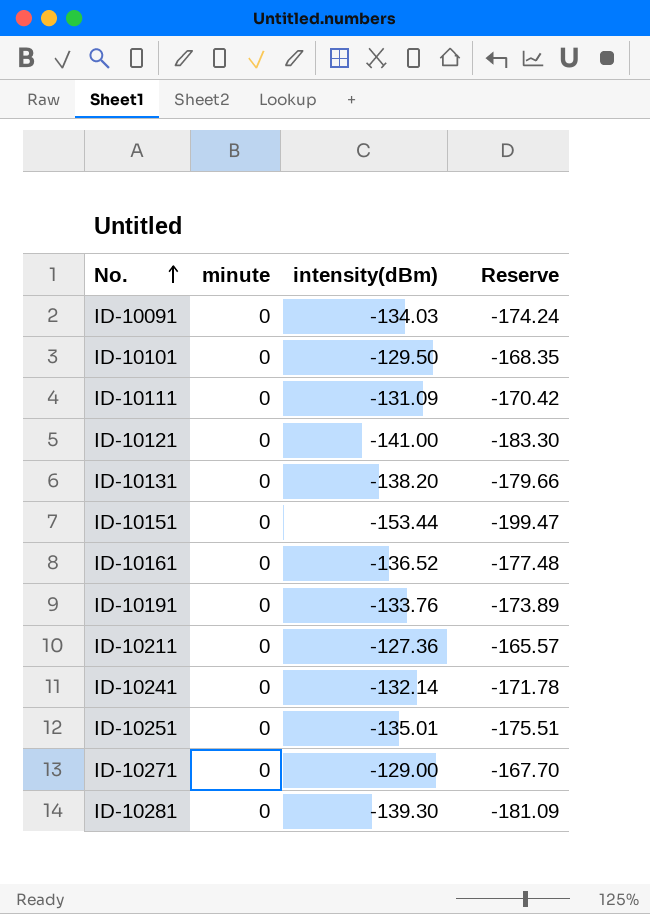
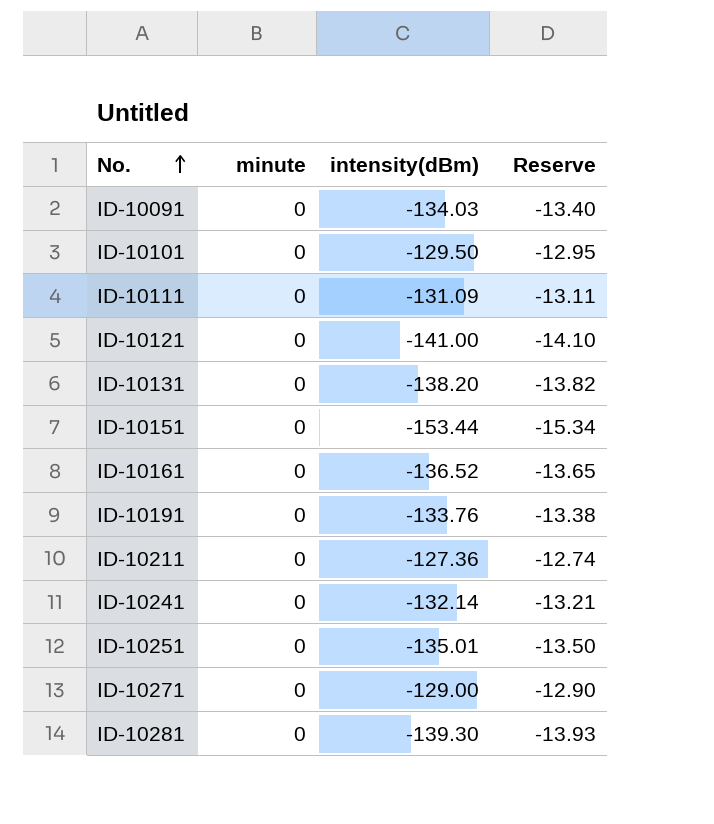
column Reserve | formula: [intensity(dBm)] * 1.3 -> [intensity(dBm)] * 0.1

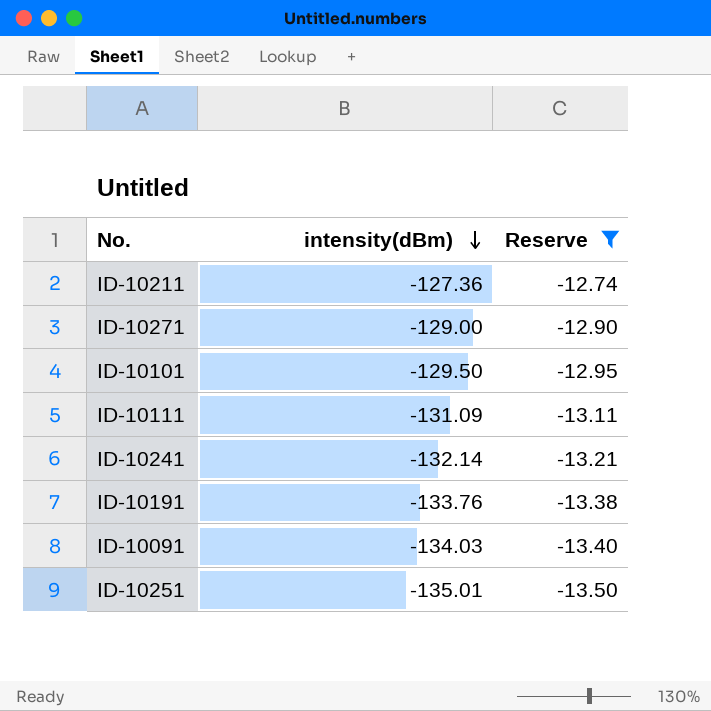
filter: none -> Reserve >= -13.50
row order: No. ascending -> intensity(dBm) descending
column minute | position: 2 -> none

